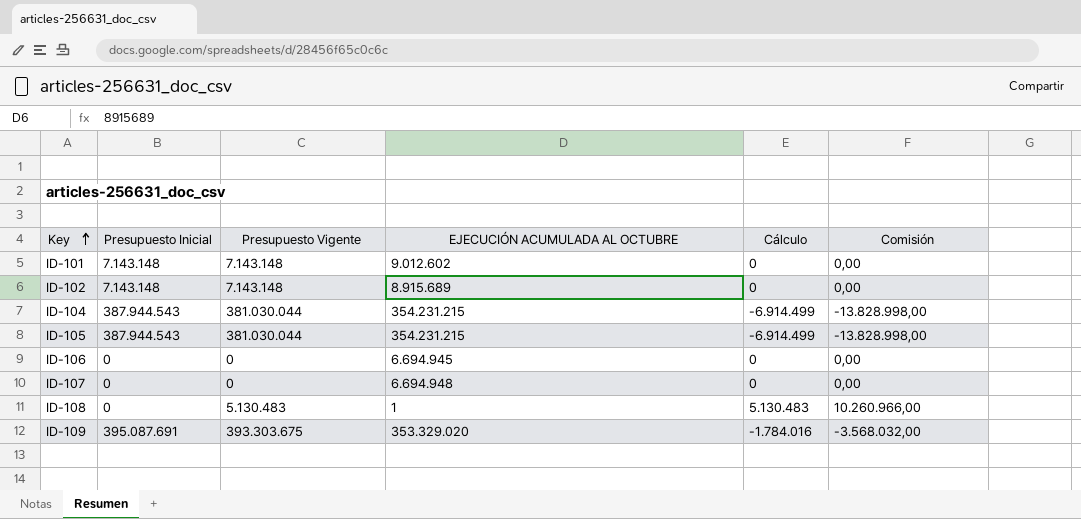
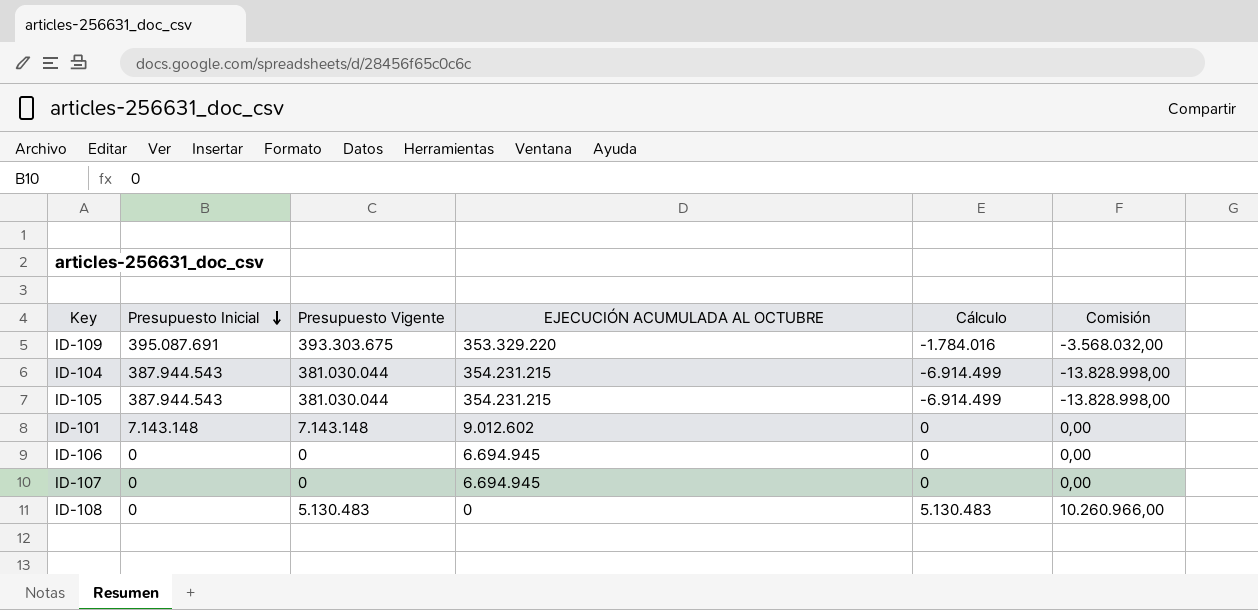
row order: Key ascending -> Presupuesto Inicial descending
row ID-102: 7.143.148 | 7.143.148 | 8.915.689 | 0 | 0,00 -> none
ID-109 | EJECUCIÓN ACUMULADA AL OCTUBRE: 353.329.020 -> 353.329.220
ID-107 | EJECUCIÓN ACUMULADA AL OCTUBRE: 6.694.948 -> 6.694.945
ID-108 | EJECUCIÓN ACUMULADA AL OCTUBRE: 1 -> 0

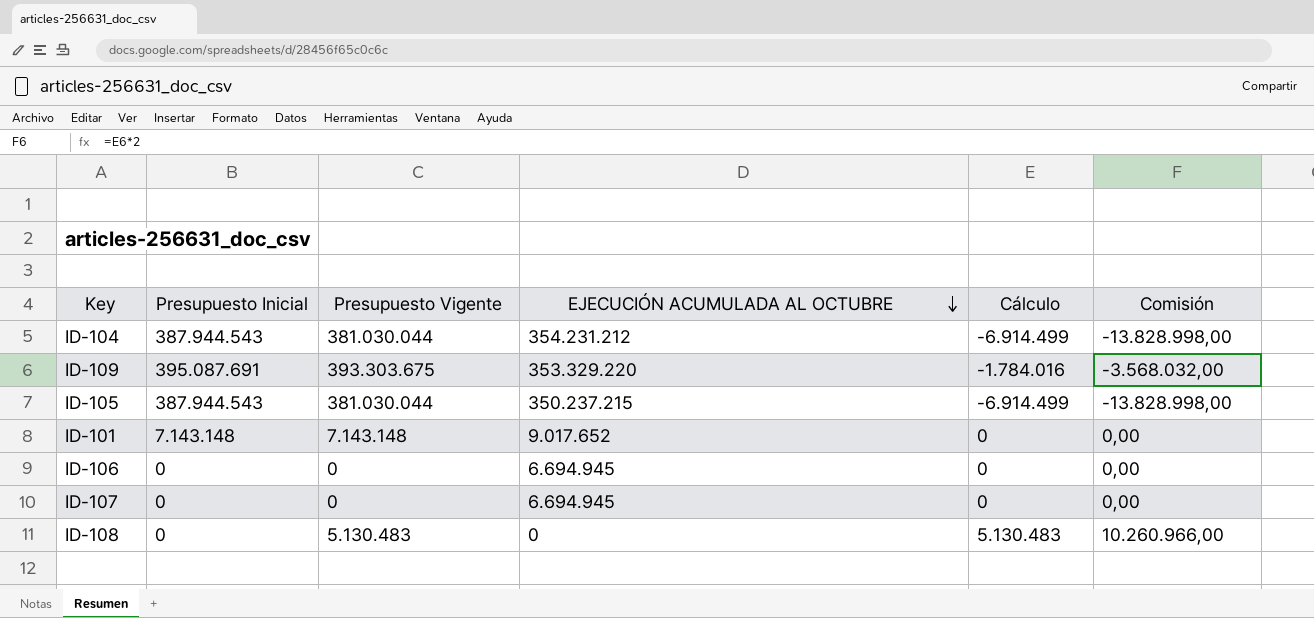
row order: Presupuesto Inicial descending -> EJECUCIÓN ACUMULADA AL OCTUBRE descending
ID-104 | EJECUCIÓN ACUMULADA AL OCTUBRE: 354.231.215 -> 354.231.212
ID-105 | EJECUCIÓN ACUMULADA AL OCTUBRE: 354.231.215 -> 350.237.215
ID-101 | EJECUCIÓN ACUMULADA AL OCTUBRE: 9.012.602 -> 9.017.652

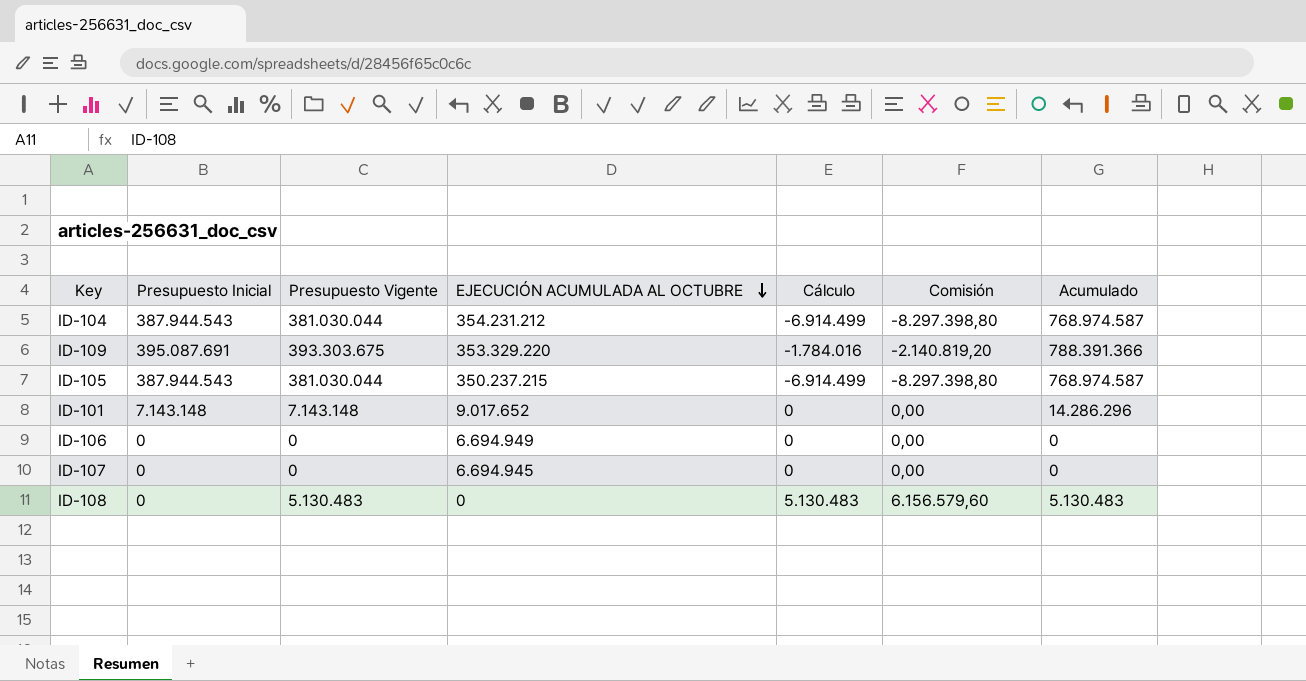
column Comisión | formula: [Cálculo] * 2 -> [Cálculo] * 1,2
column Acumulado | formula: none -> [Presupuesto Inicial] + [Presupuesto Vigente]
ID-106 | EJECUCIÓN ACUMULADA AL OCTUBRE: 6.694.945 -> 6.694.949

